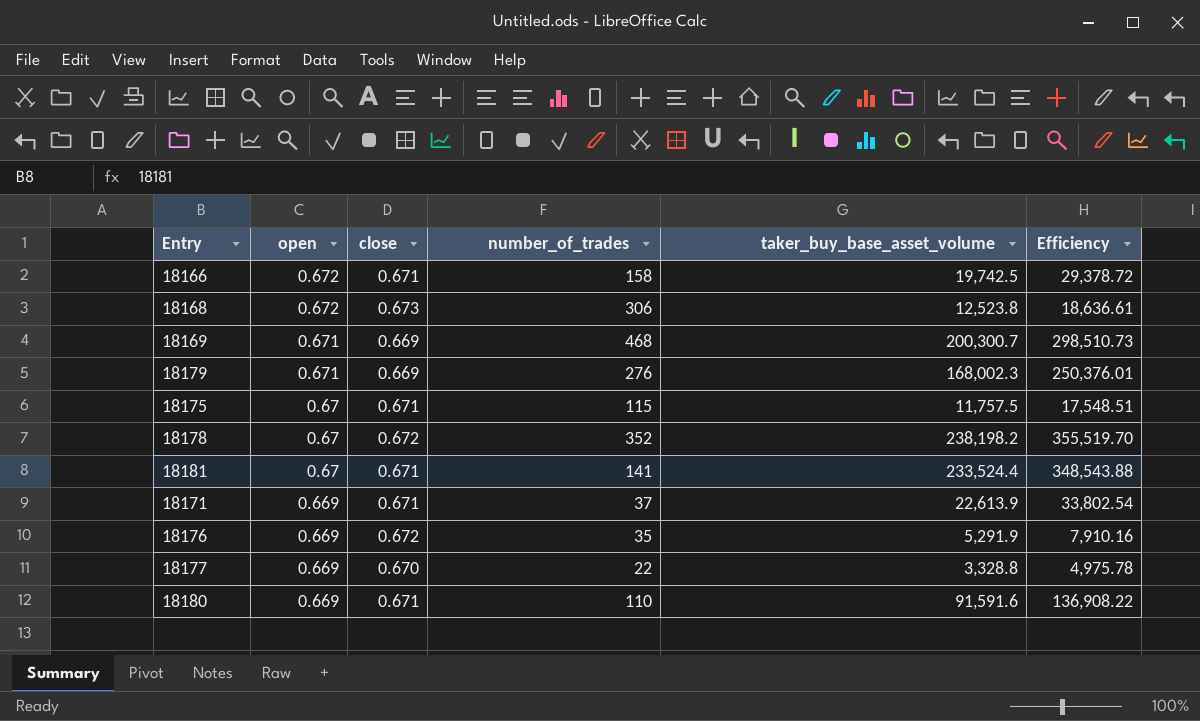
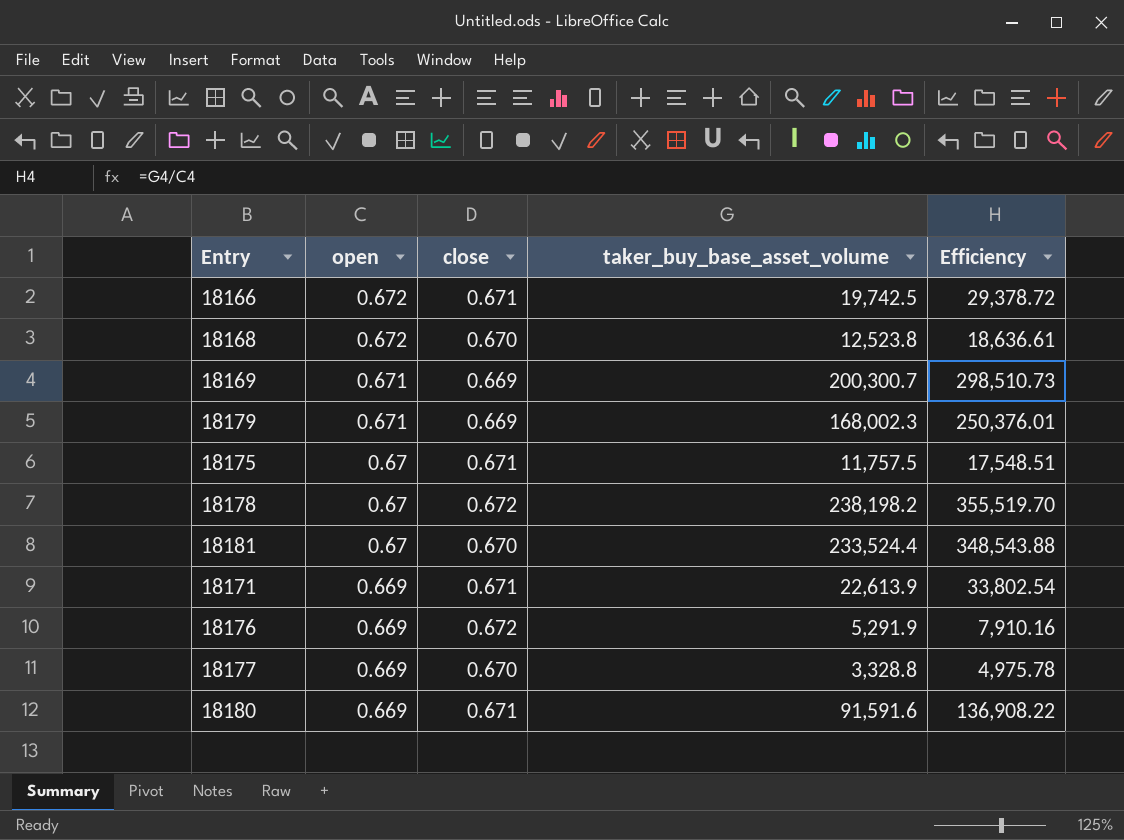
column number_of_trades | position: 4 -> none
18168 | close: 0.673 -> 0.670
18181 | close: 0.671 -> 0.670

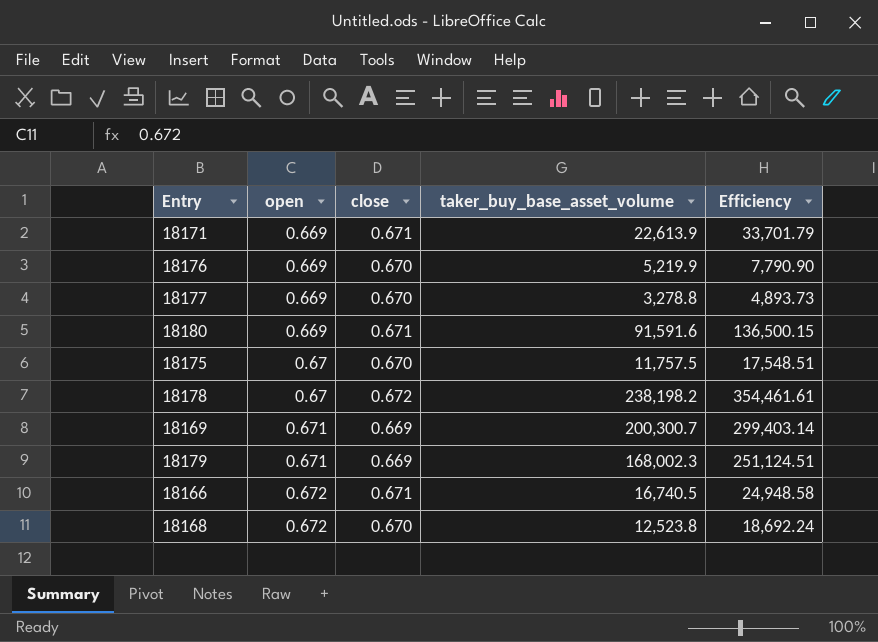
row order: open descending -> open ascending
column Efficiency | formula: [taker_buy_base_asset_volume] / [open] -> [taker_buy_base_asset_volume] / [close]
row 18181: 0.67 | 0.670 | 233,524.4 | 348,543.88 -> none
18176 | close: 0.672 -> 0.670
18176 | taker_buy_base_asset_volume: 5,291.9 -> 5,219.9
18177 | taker_buy_base_asset_volume: 3,328.8 -> 3,278.8
18175 | close: 0.671 -> 0.670
18166 | taker_buy_base_asset_volume: 19,742.5 -> 16,740.5

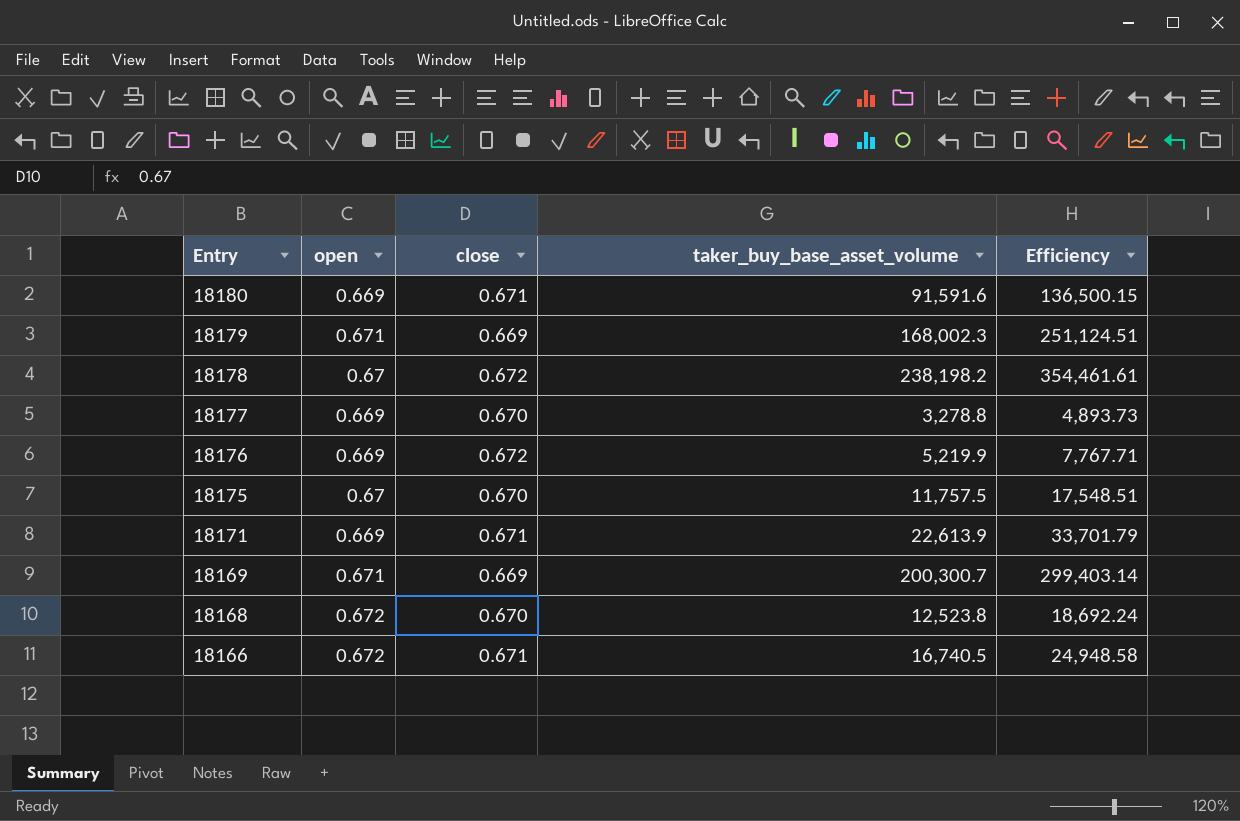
row order: open ascending -> Entry descending
18176 | close: 0.670 -> 0.672
18176 | Efficiency: 7,790.90 -> 7,767.71

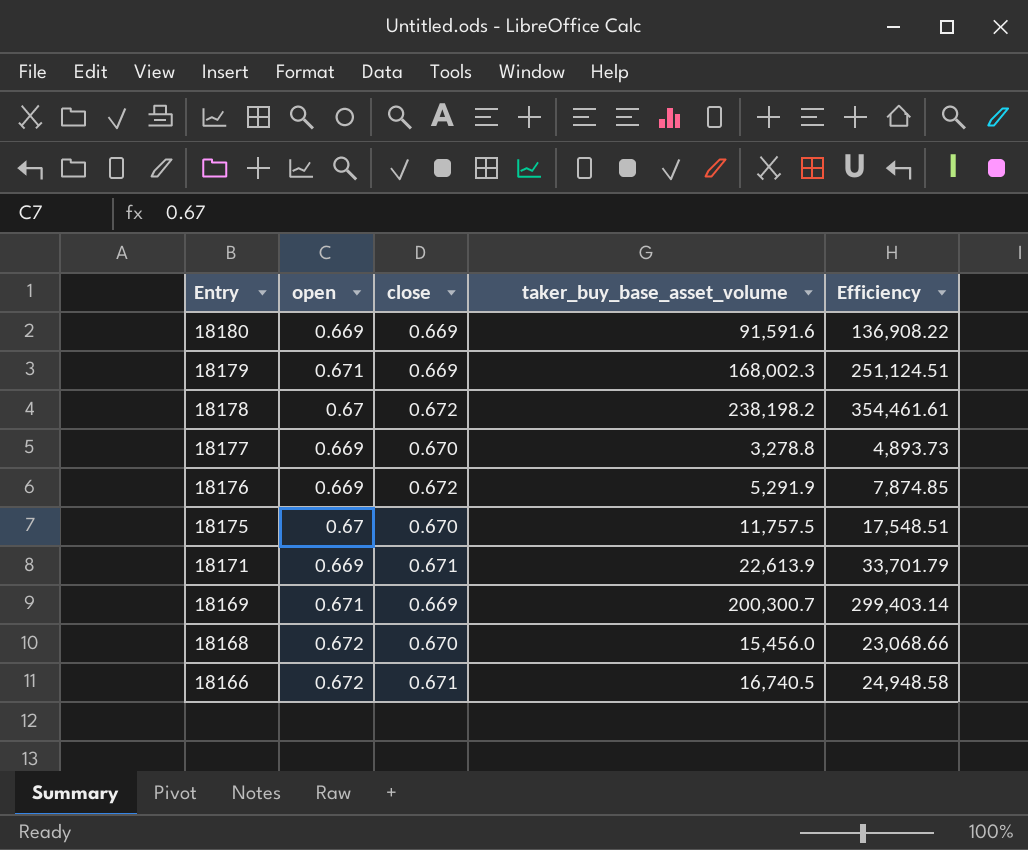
18180 | close: 0.671 -> 0.669
18180 | Efficiency: 136,500.15 -> 136,908.22
18176 | taker_buy_base_asset_volume: 5,219.9 -> 5,291.9
18176 | Efficiency: 7,767.71 -> 7,874.85
18168 | taker_buy_base_asset_volume: 12,523.8 -> 15,456.0
18168 | Efficiency: 18,692.24 -> 23,068.66

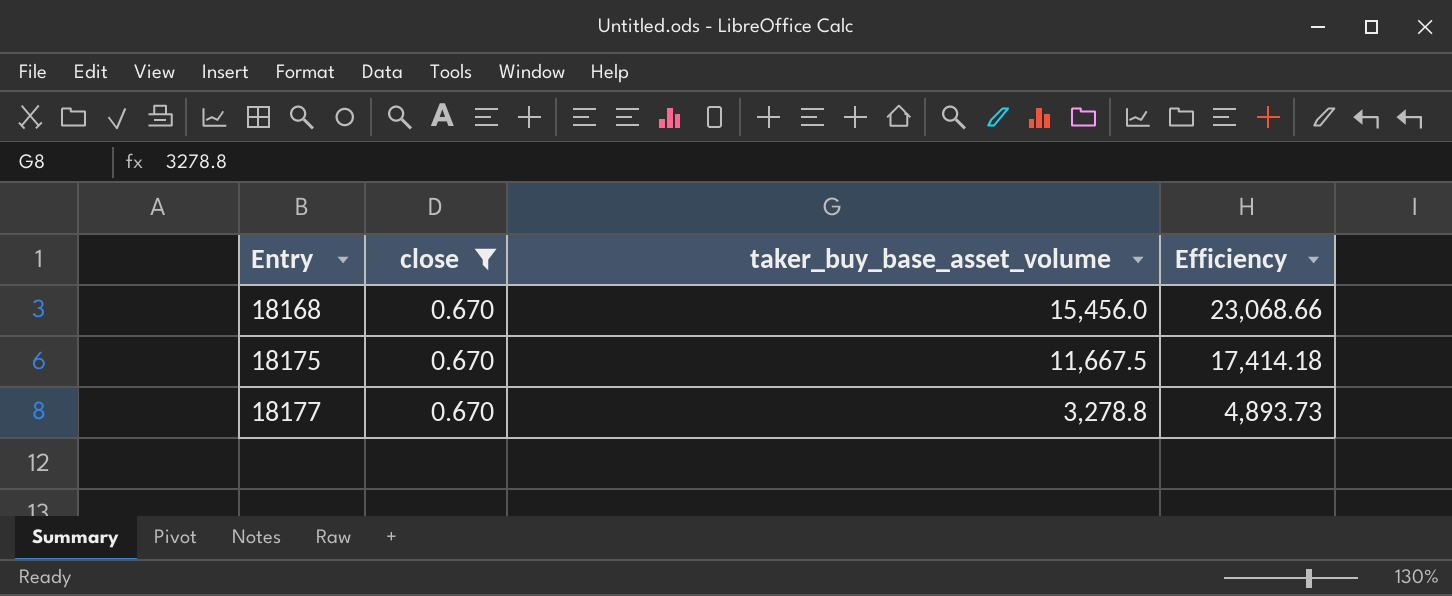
filter: none -> close = 0.670
row order: Entry descending -> Entry ascending
column open | position: 2 -> none
18175 | taker_buy_base_asset_volume: 11,757.5 -> 11,667.5
18175 | Efficiency: 17,548.51 -> 17,414.18

